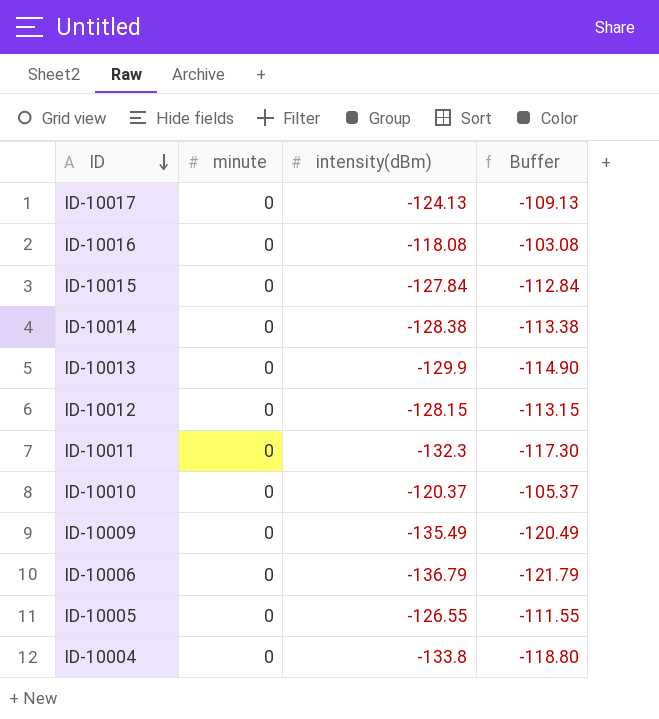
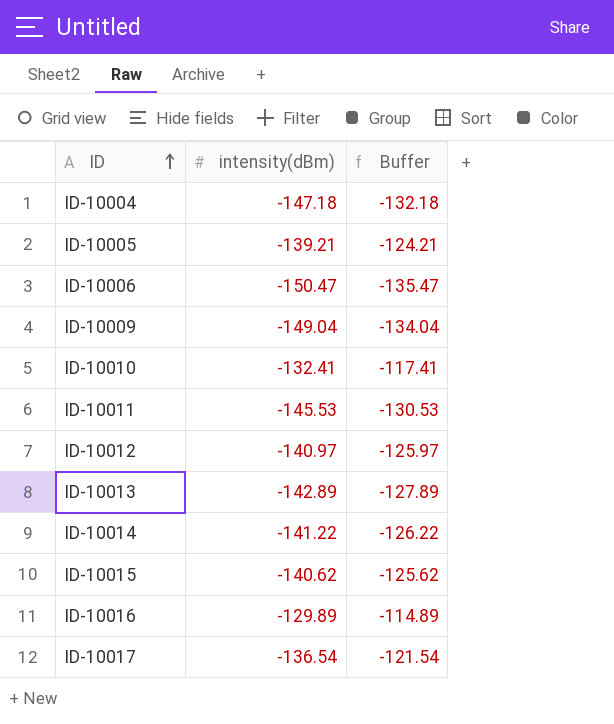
row order: ID descending -> ID ascending
column minute | position: 2 -> none
ID-10004 | intensity(dBm): -133.8 -> -147.18
ID-10004 | Buffer: -118.80 -> -132.18
ID-10005 | intensity(dBm): -126.55 -> -139.21
ID-10005 | Buffer: -111.55 -> -124.21
ID-10006 | intensity(dBm): -136.79 -> -150.47
ID-10006 | Buffer: -121.79 -> -135.47
ID-10009 | intensity(dBm): -135.49 -> -149.04
ID-10009 | Buffer: -120.49 -> -134.04
ID-10010 | intensity(dBm): -120.37 -> -132.41
ID-10010 | Buffer: -105.37 -> -117.41
ID-10011 | intensity(dBm): -132.3 -> -145.53
ID-10011 | Buffer: -117.30 -> -130.53
ID-10012 | intensity(dBm): -128.15 -> -140.97
ID-10012 | Buffer: -113.15 -> -125.97
ID-10013 | intensity(dBm): -129.9 -> -142.89
ID-10013 | Buffer: -114.90 -> -127.89
ID-10014 | intensity(dBm): -128.38 -> -141.22
ID-10014 | Buffer: -113.38 -> -126.22
ID-10015 | intensity(dBm): -127.84 -> -140.62
ID-10015 | Buffer: -112.84 -> -125.62
ID-10016 | intensity(dBm): -118.08 -> -129.89
ID-10016 | Buffer: -103.08 -> -114.89
ID-10017 | intensity(dBm): -124.13 -> -136.54
ID-10017 | Buffer: -109.13 -> -121.54

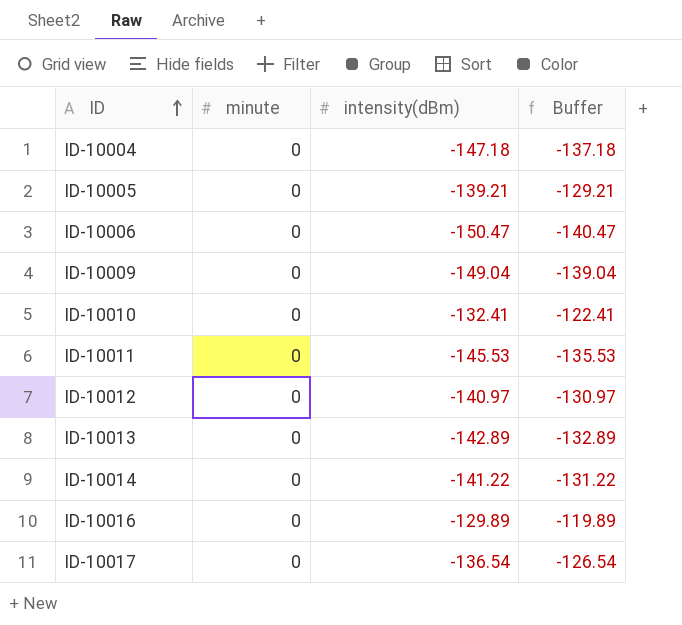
column minute | position: none -> 2
column Buffer | formula: [intensity(dBm)] + 15 -> [intensity(dBm)] + 10
row ID-10015: -140.62 | -125.62 -> none

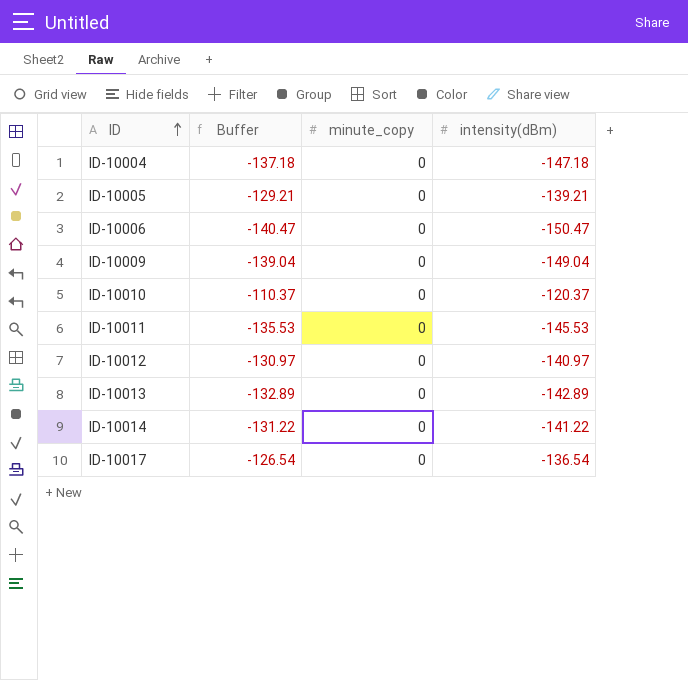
column Buffer | position: 4 -> 2
column name: minute -> minute_copy
row ID-10016: 0 | -129.89 | -119.89 -> none
ID-10010 | Buffer: -122.41 -> -110.37
ID-10010 | intensity(dBm): -132.41 -> -120.37

